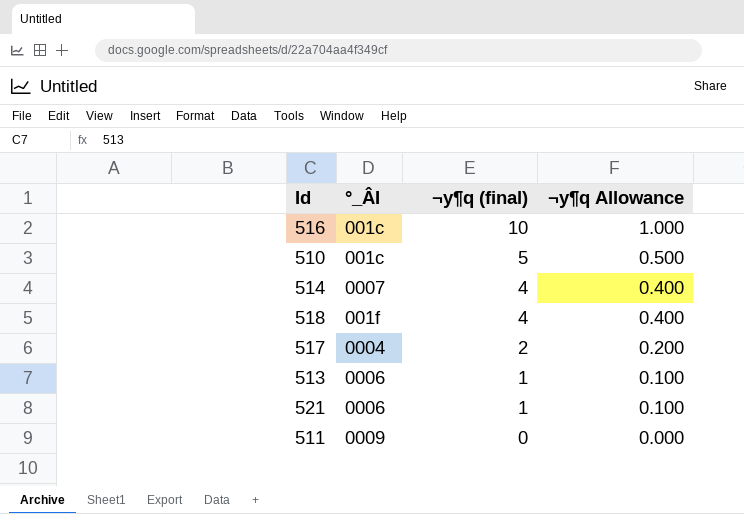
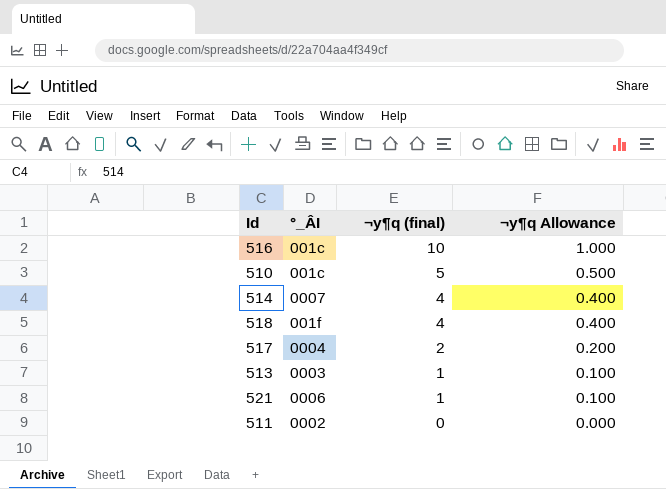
513 | °_ÂI: 0006 -> 0003
511 | °_ÂI: 0009 -> 0002

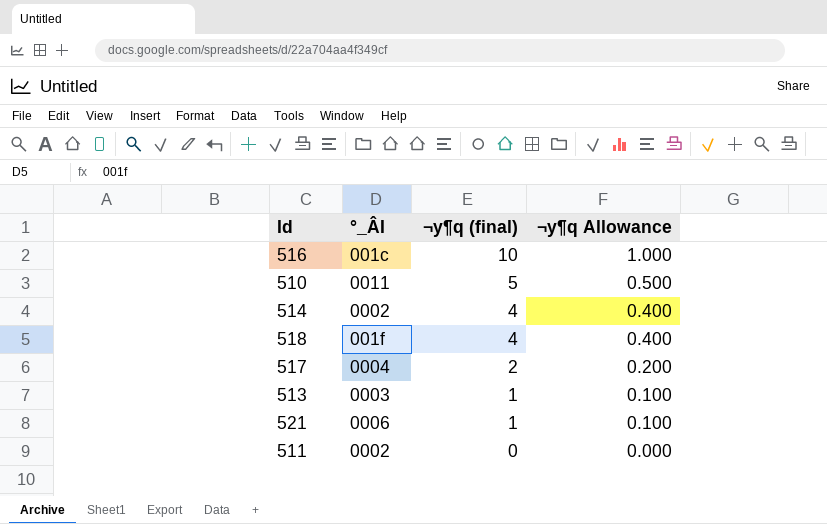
510 | °_ÂI: 001c -> 0011
514 | °_ÂI: 0007 -> 0002

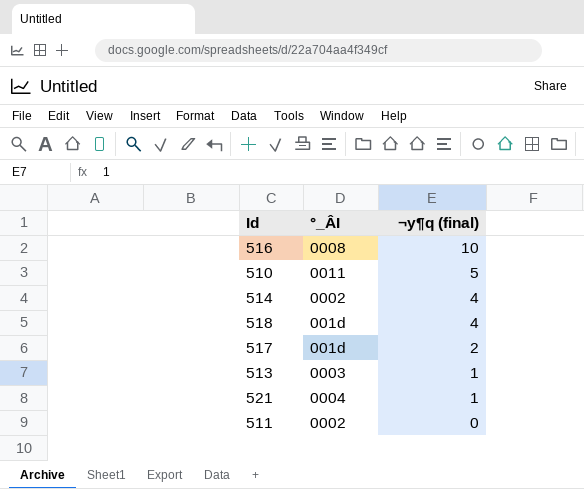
column ¬y¶q Allowance | formula: [¬y¶q (final)] * 0.1 -> none
516 | °_ÂI: 001c -> 0008
518 | °_ÂI: 001f -> 001d
517 | °_ÂI: 0004 -> 001d
521 | °_ÂI: 0006 -> 0004

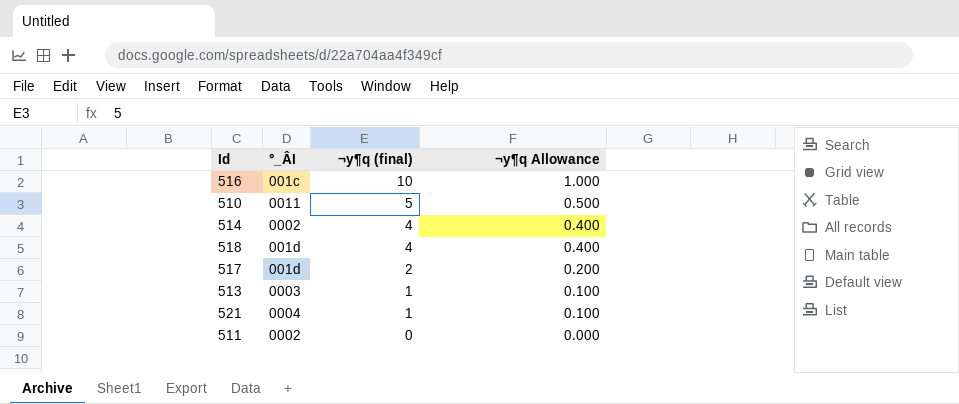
column ¬y¶q Allowance | formula: none -> [¬y¶q (final)] * 0.1
516 | °_ÂI: 0008 -> 001c

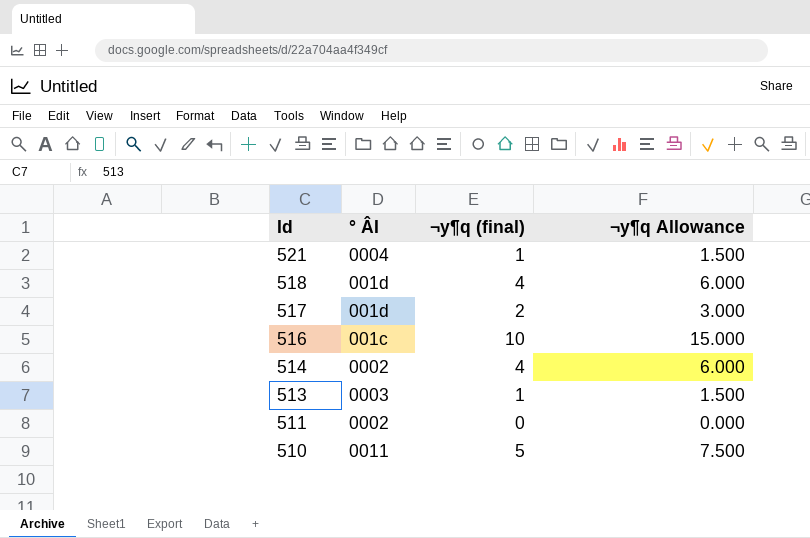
row order: ¬y¶q (final) descending -> Id descending
column name: °_ÂI -> ° ÂI
column ¬y¶q Allowance | formula: [¬y¶q (final)] * 0.1 -> [¬y¶q (final)] * 1.5

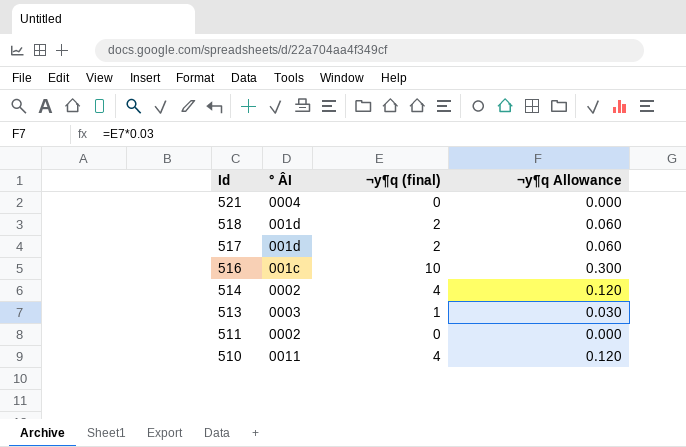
column ¬y¶q Allowance | formula: [¬y¶q (final)] * 1.5 -> [¬y¶q (final)] * 0.03
521 | ¬y¶q (final): 1 -> 0
518 | ¬y¶q (final): 4 -> 2
510 | ¬y¶q (final): 5 -> 4

